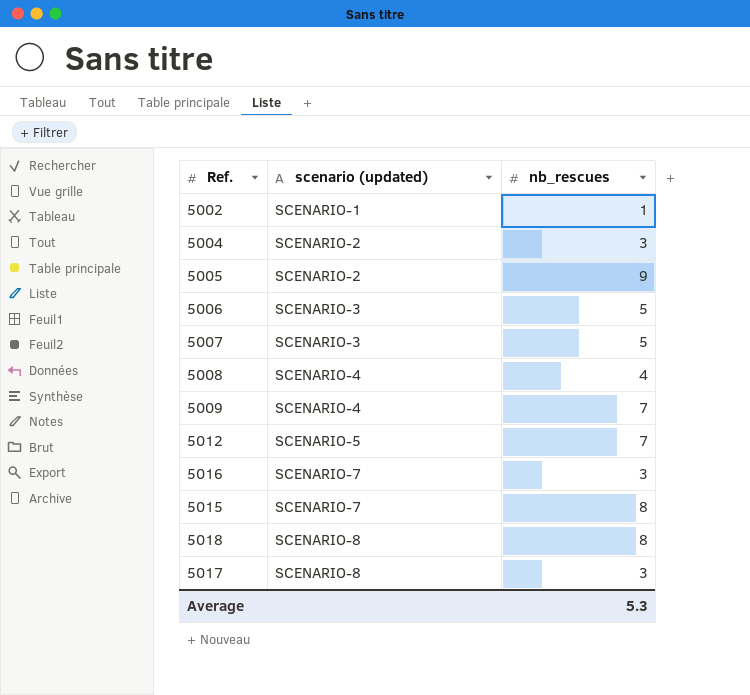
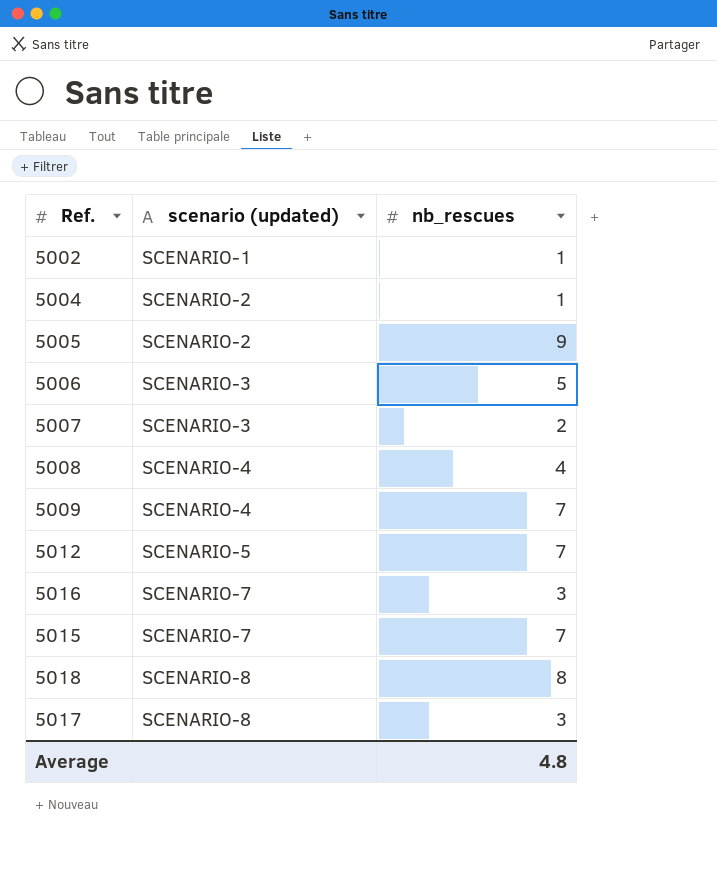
5004 | nb_rescues: 3 -> 1
5007 | nb_rescues: 5 -> 2
5015 | nb_rescues: 8 -> 7
Average | nb_rescues: 5.3 -> 4.8

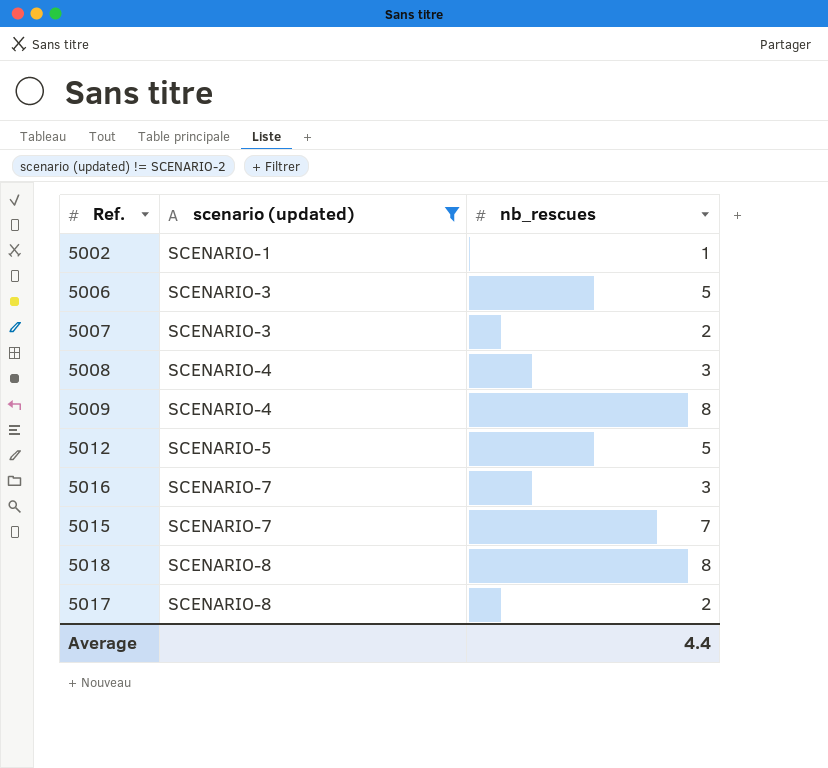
filter: none -> scenario (updated) != SCENARIO-2
5008 | nb_rescues: 4 -> 3
5009 | nb_rescues: 7 -> 8
5012 | nb_rescues: 7 -> 5
5017 | nb_rescues: 3 -> 2
Average | nb_rescues: 4.8 -> 4.4

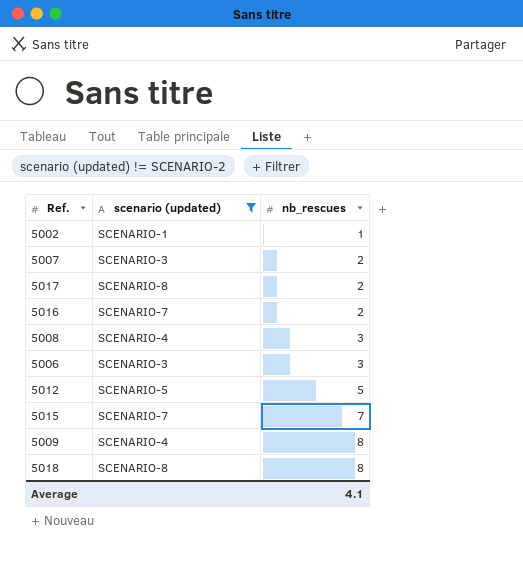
row order: scenario (updated) ascending -> nb_rescues ascending
5016 | nb_rescues: 3 -> 2
5006 | nb_rescues: 5 -> 3
Average | nb_rescues: 4.4 -> 4.1

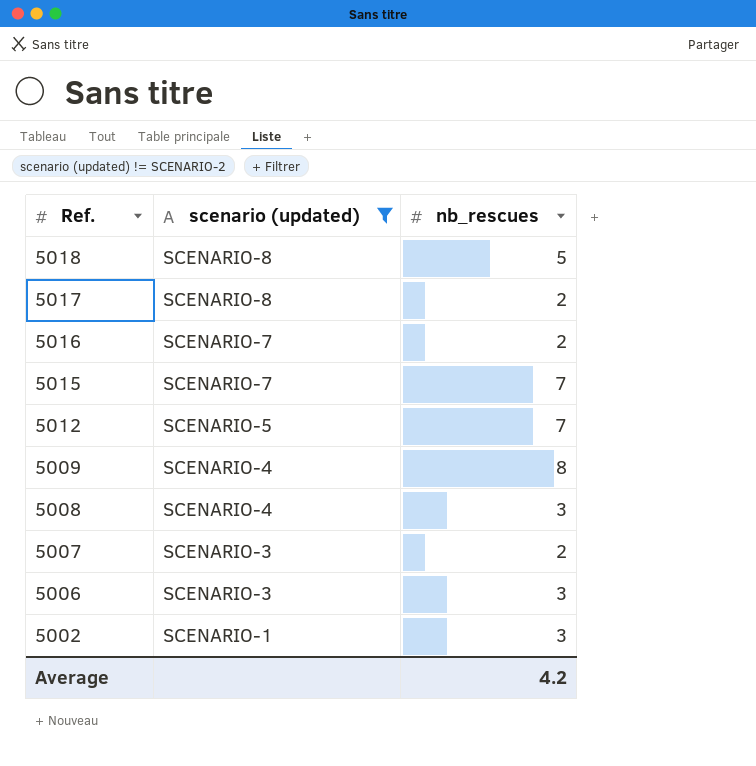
row order: nb_rescues ascending -> Ref. descending
5018 | nb_rescues: 8 -> 5
5012 | nb_rescues: 5 -> 7
5002 | nb_rescues: 1 -> 3
Average | nb_rescues: 4.1 -> 4.2

